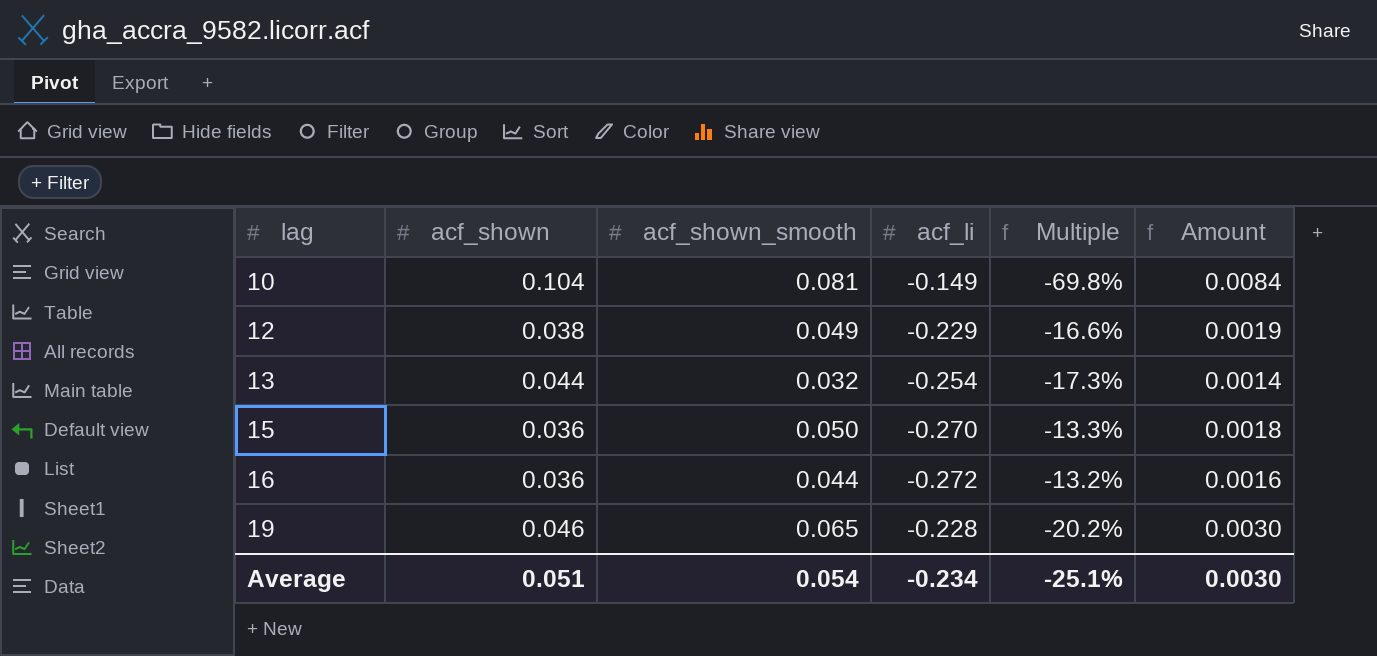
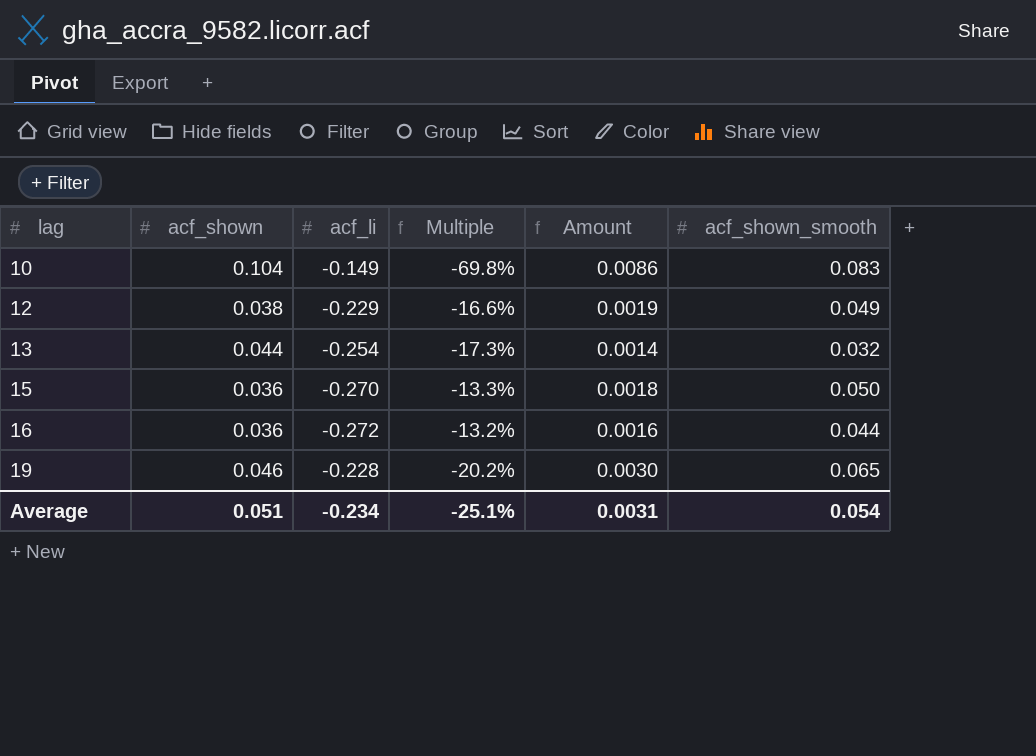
column acf_shown_smooth | position: 3 -> 6
10 | Amount: 0.0084 -> 0.0086
10 | acf_shown_smooth: 0.081 -> 0.083
Average | Amount: 0.0030 -> 0.0031

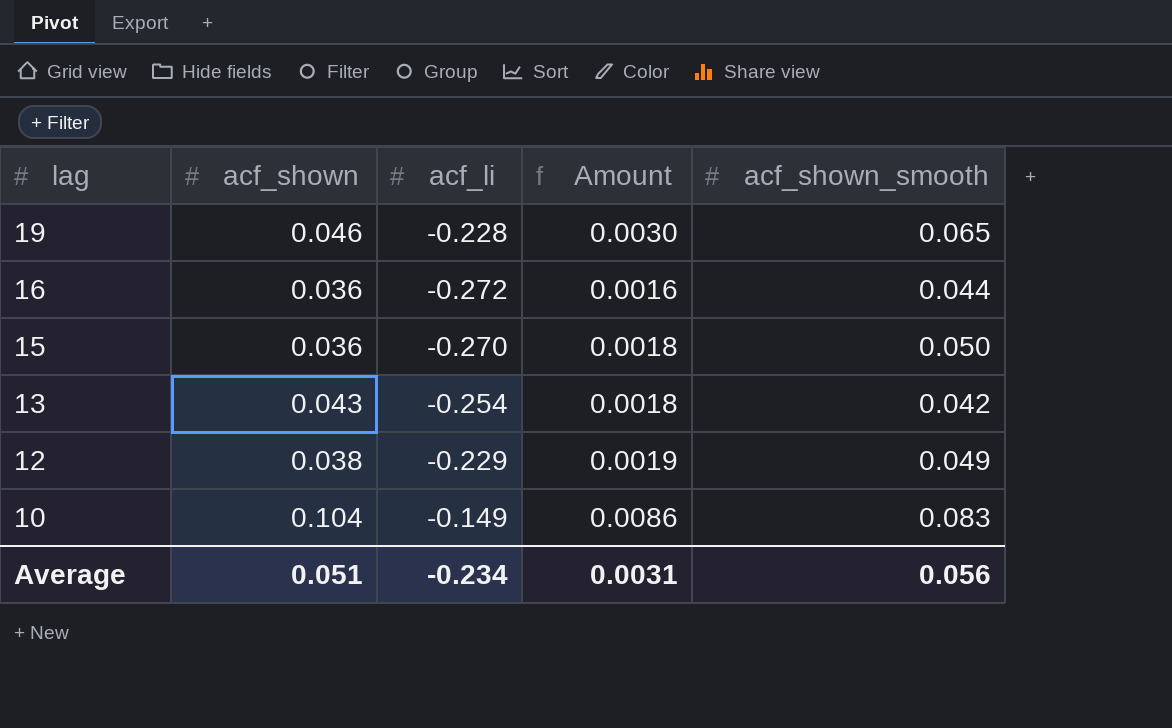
row order: lag ascending -> lag descending
column Multiple | formula: [acf_shown] / [acf_li] -> none
13 | acf_shown: 0.044 -> 0.043
13 | Amount: 0.0014 -> 0.0018
13 | acf_shown_smooth: 0.032 -> 0.042
Average | acf_shown_smooth: 0.054 -> 0.056

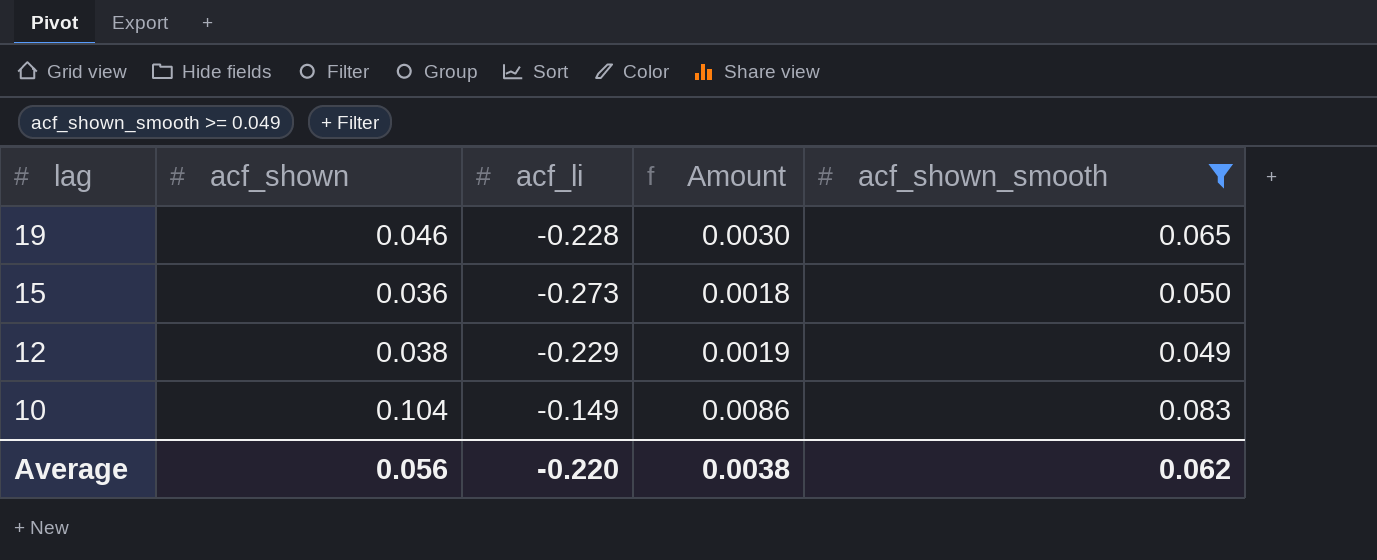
filter: none -> acf_shown_smooth >= 0.049
15 | acf_li: -0.270 -> -0.273
Average | acf_shown: 0.051 -> 0.056
Average | acf_li: -0.234 -> -0.220
Average | Amount: 0.0031 -> 0.0038
Average | acf_shown_smooth: 0.056 -> 0.062

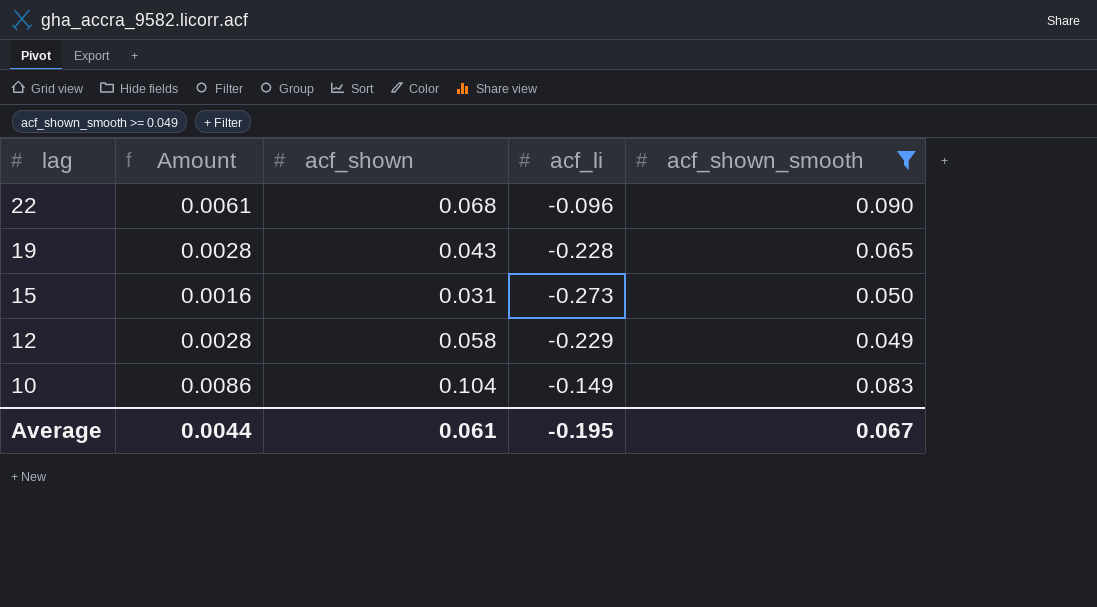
column Amount | position: 4 -> 2
row 22: none -> 0.0061 | 0.068 | -0.096 | 0.090
19 | Amount: 0.0030 -> 0.0028
19 | acf_shown: 0.046 -> 0.043
15 | Amount: 0.0018 -> 0.0016
15 | acf_shown: 0.036 -> 0.031
12 | Amount: 0.0019 -> 0.0028
12 | acf_shown: 0.038 -> 0.058
Average | Amount: 0.0038 -> 0.0044
Average | acf_shown: 0.056 -> 0.061
Average | acf_li: -0.220 -> -0.195
Average | acf_shown_smooth: 0.062 -> 0.067

